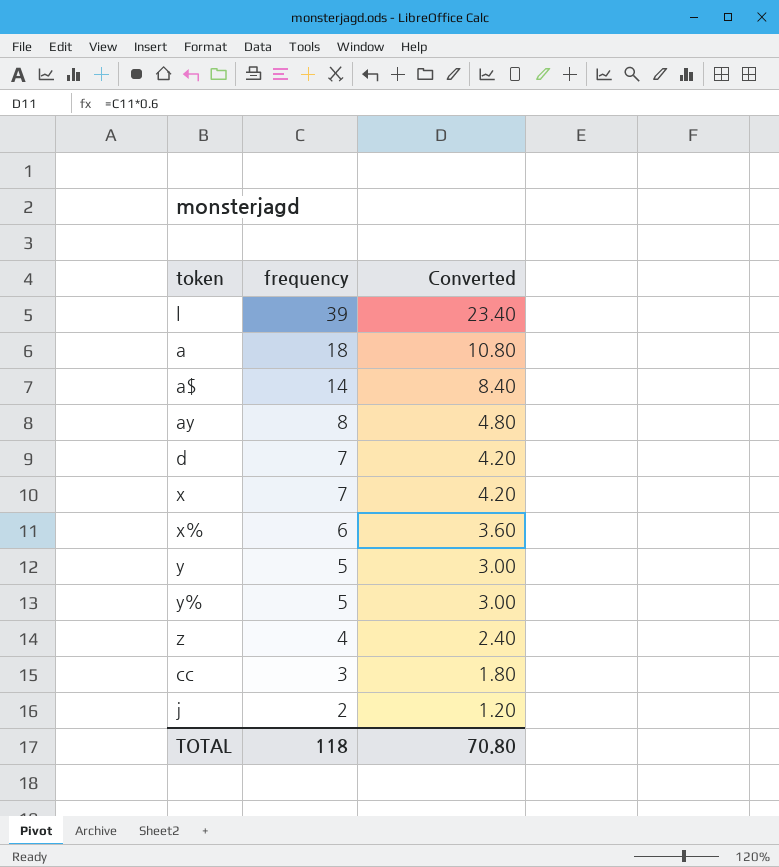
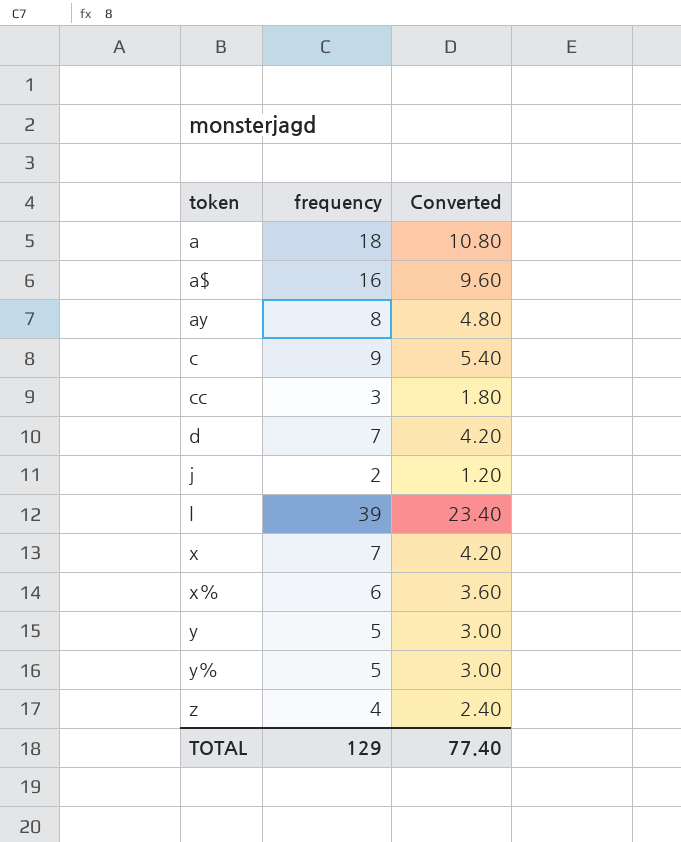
row order: frequency descending -> token ascending
a$ | frequency: 14 -> 16
a$ | Converted: 8.40 -> 9.60
row c: none -> 9 | 5.40
TOTAL | frequency: 118 -> 129
TOTAL | Converted: 70.80 -> 77.40

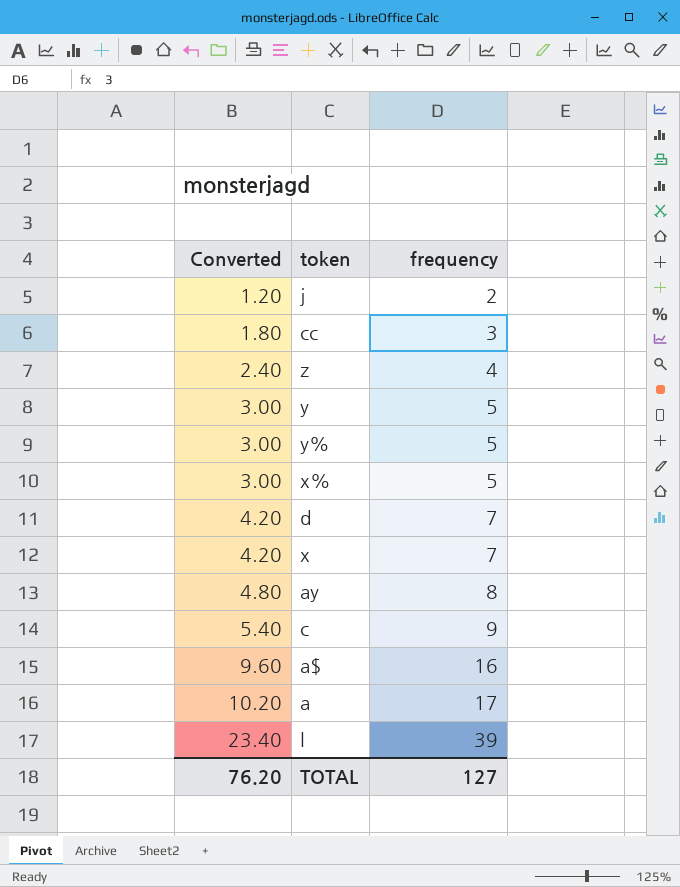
row order: token ascending -> Converted ascending
column Converted | position: 3 -> 1
x% | Converted: 3.60 -> 3.00
x% | frequency: 6 -> 5
a | Converted: 10.80 -> 10.20
a | frequency: 18 -> 17
TOTAL | Converted: 77.40 -> 76.20
TOTAL | frequency: 129 -> 127

